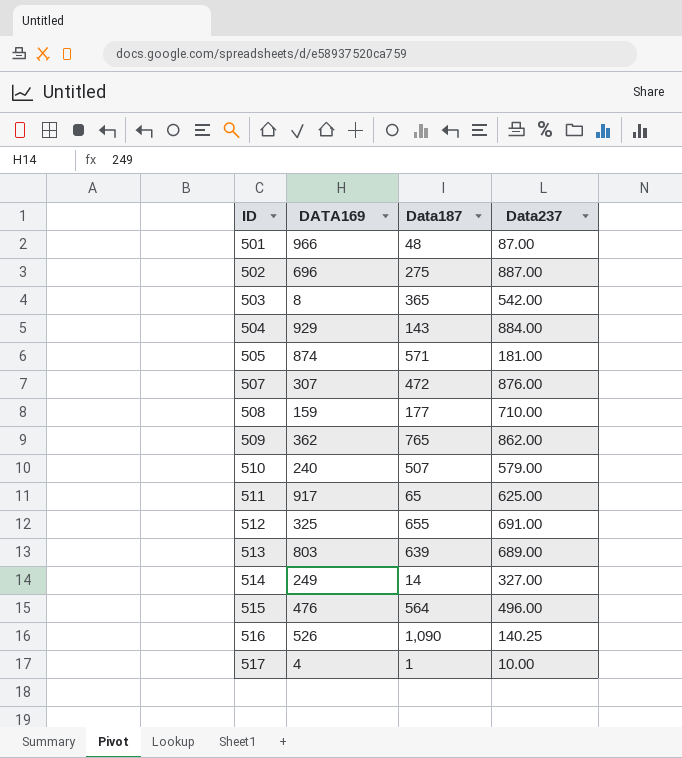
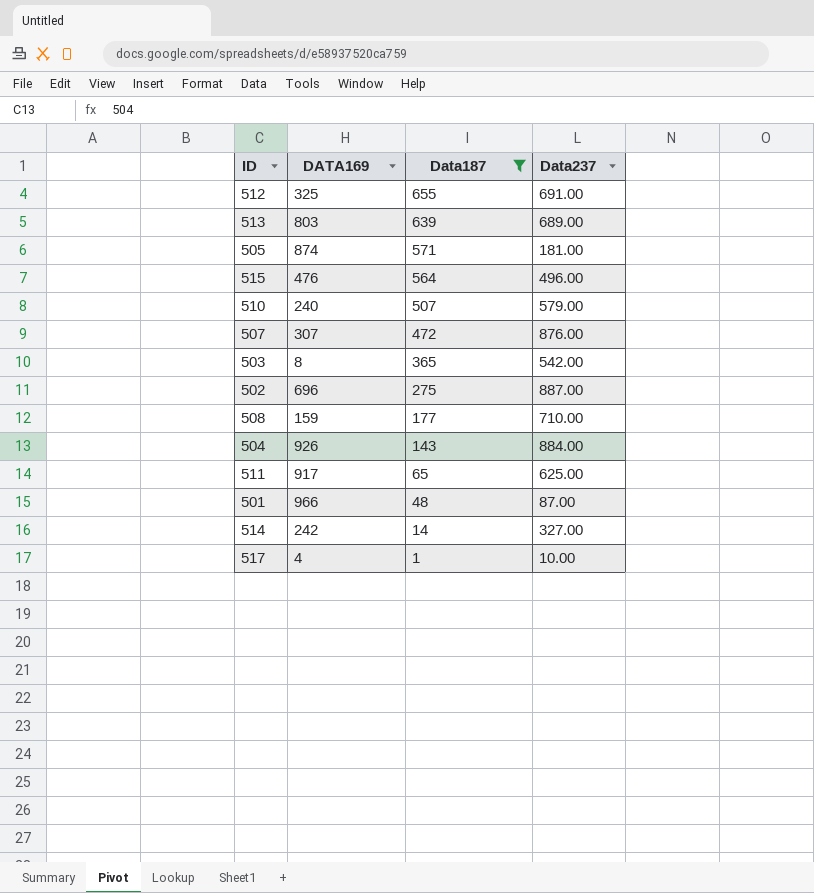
filter: none -> Data187 <= 655
row order: ID ascending -> Data187 descending
504 | DATA169: 929 -> 926
514 | DATA169: 249 -> 242

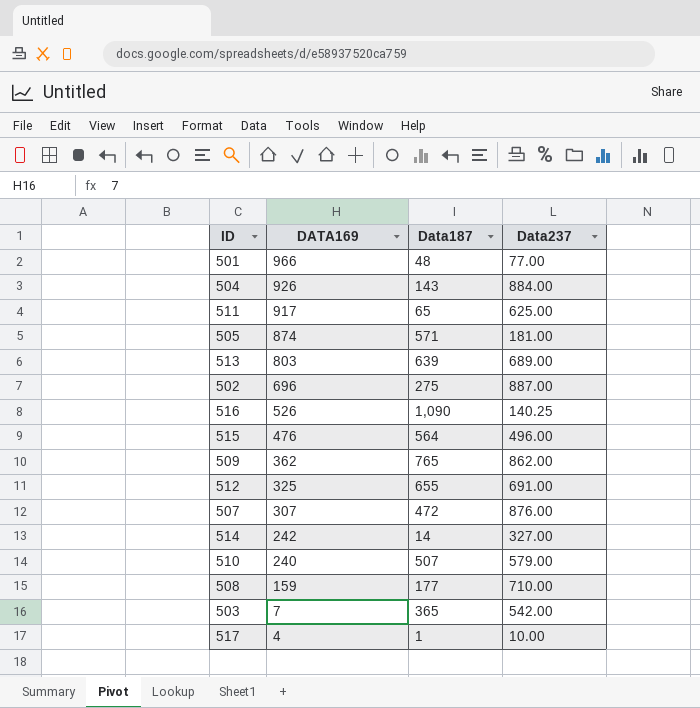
filter: Data187 <= 655 -> none
row order: Data187 descending -> DATA169 descending
501 | Data237: 87.00 -> 77.00
503 | DATA169: 8 -> 7

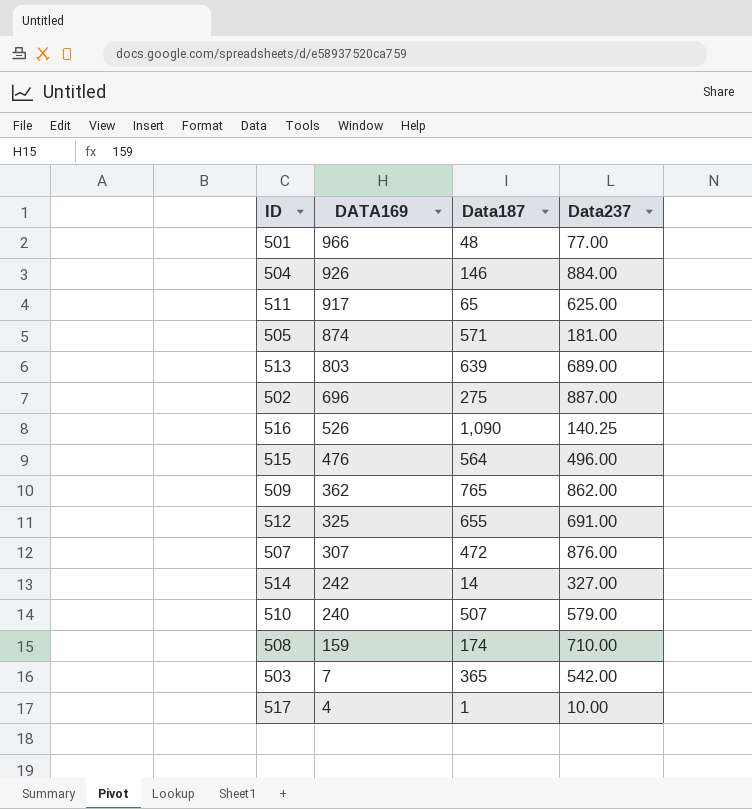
504 | Data187: 143 -> 146
508 | Data187: 177 -> 174

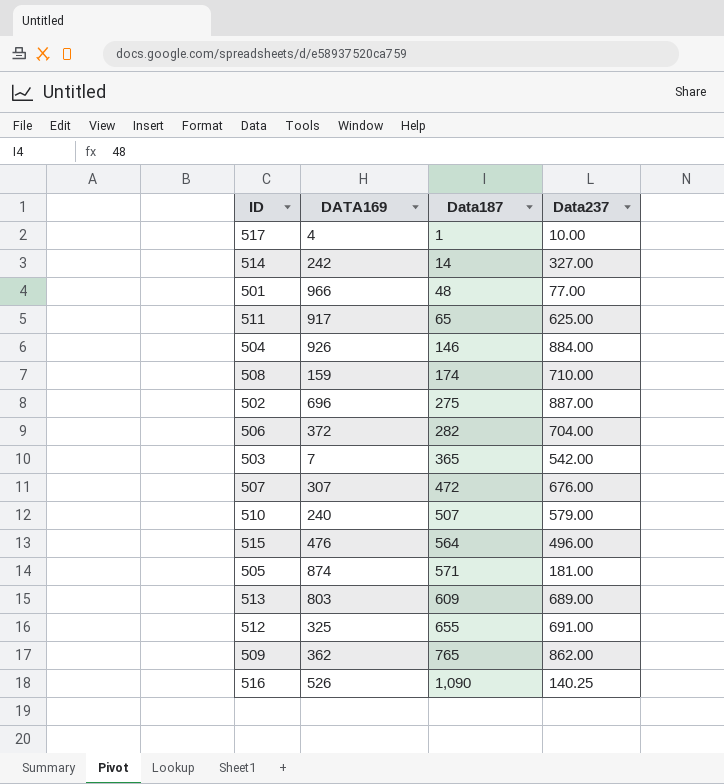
row order: DATA169 descending -> Data187 ascending
row 506: none -> 372 | 282 | 704.00
507 | Data237: 876.00 -> 676.00
513 | Data187: 639 -> 609

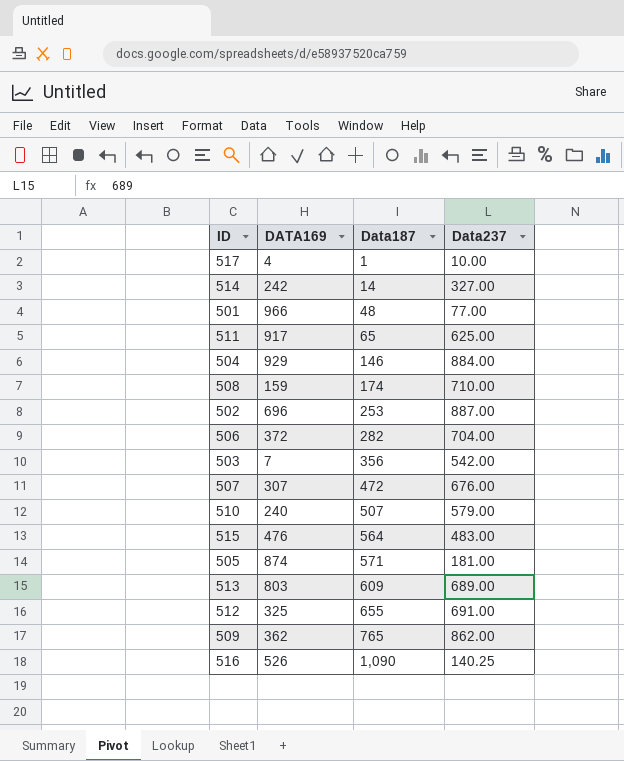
504 | DATA169: 926 -> 929
502 | Data187: 275 -> 253
503 | Data187: 365 -> 356
515 | Data237: 496.00 -> 483.00

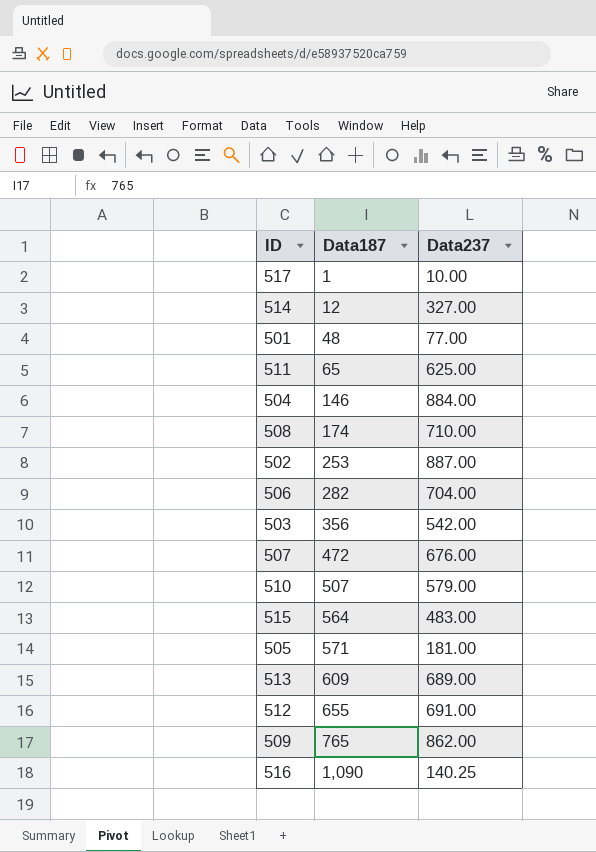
column DATA169 | position: 2 -> none
514 | Data187: 14 -> 12

